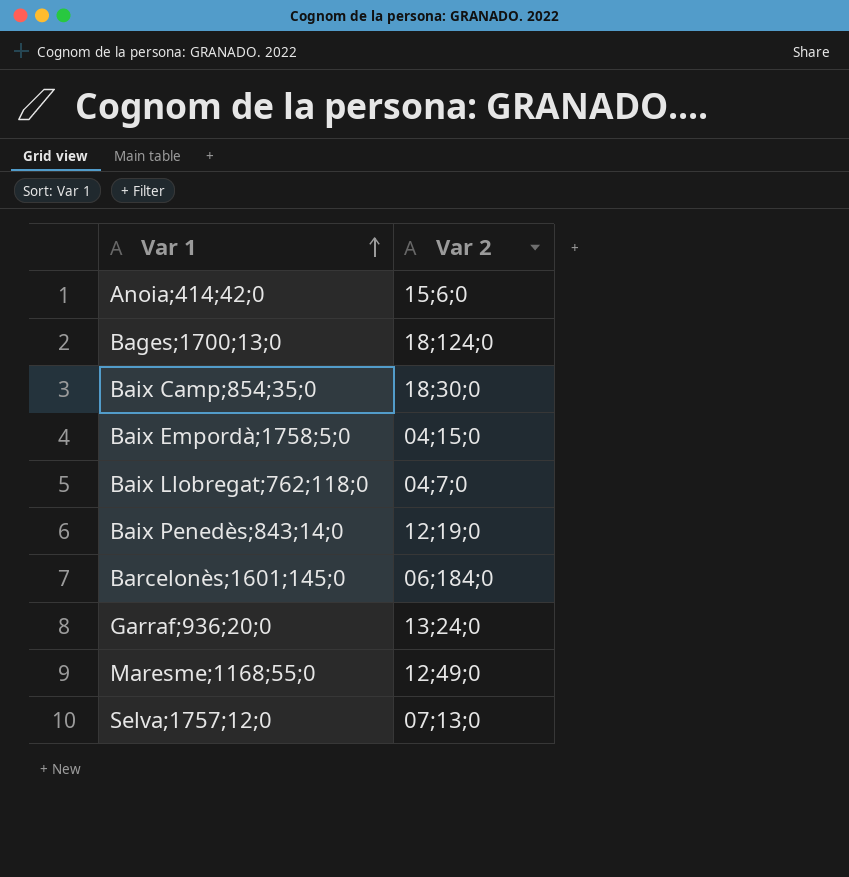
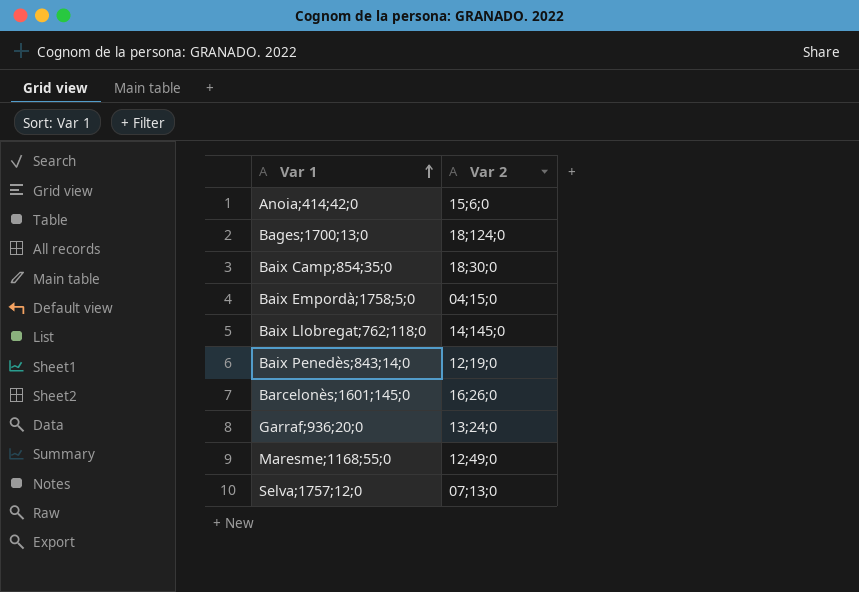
Baix Llobregat;762;118;0 | Var 2: 04;7;0 -> 14;145;0
Barcelonès;1601;145;0 | Var 2: 06;184;0 -> 16;26;0

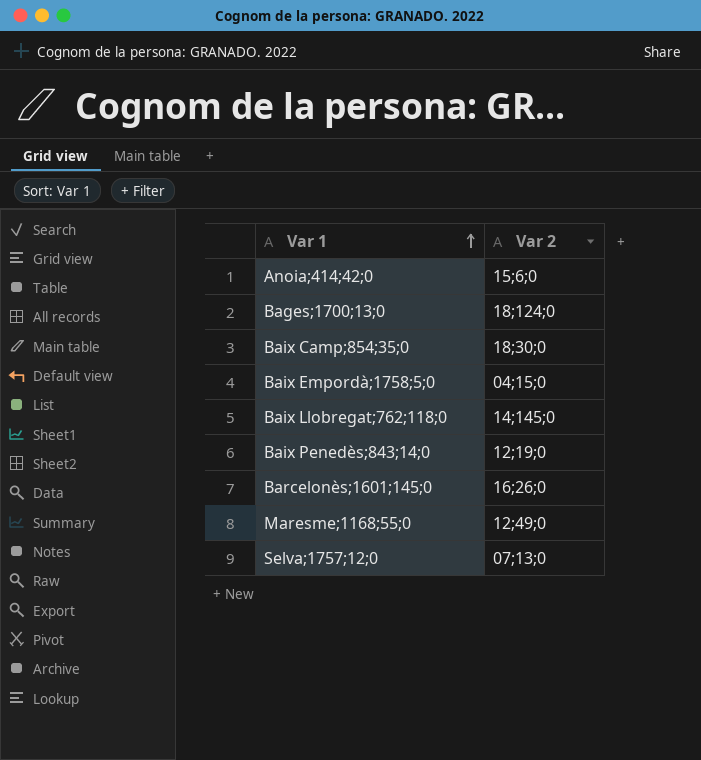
row Garraf;936;20;0: 13;24;0 -> none

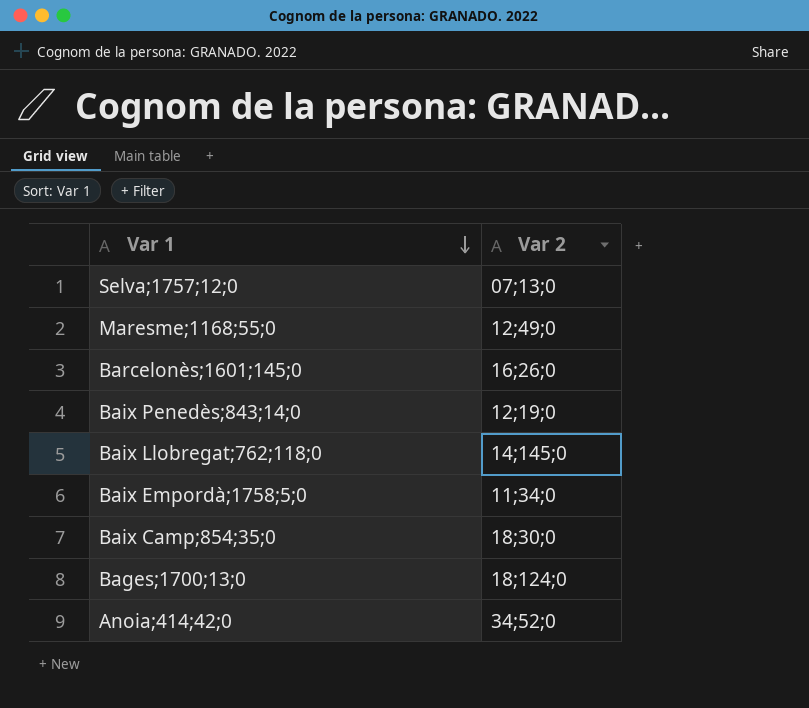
row order: Var 1 ascending -> Var 1 descending
Baix Empordà;1758;5;0 | Var 2: 04;15;0 -> 11;34;0
Anoia;414;42;0 | Var 2: 15;6;0 -> 34;52;0

